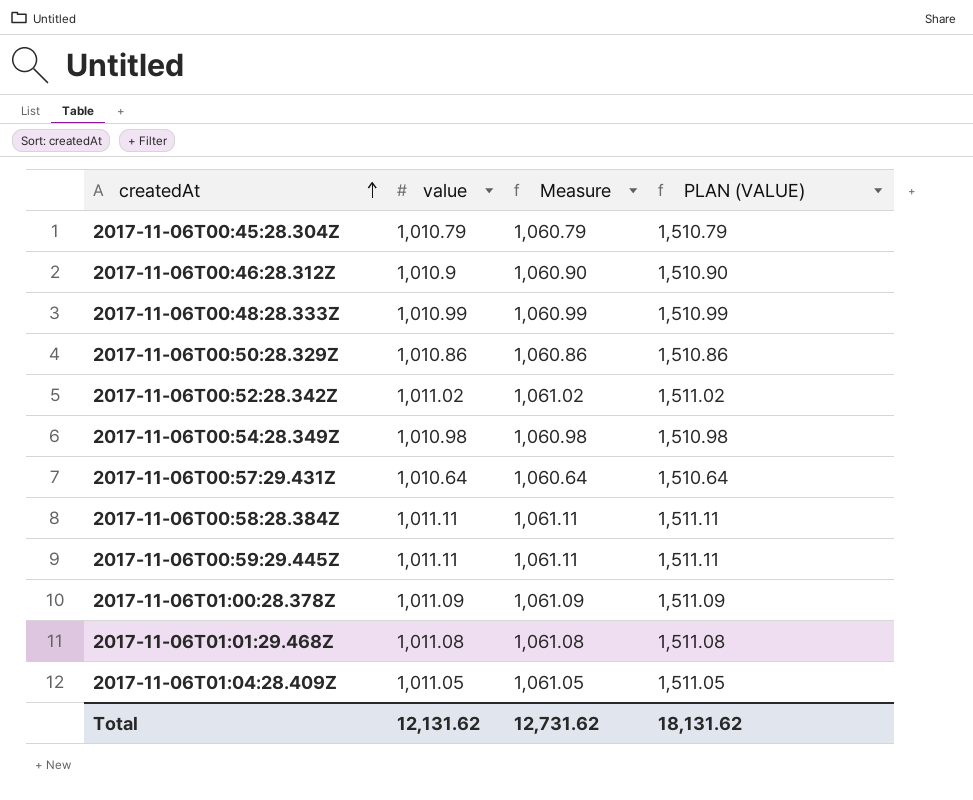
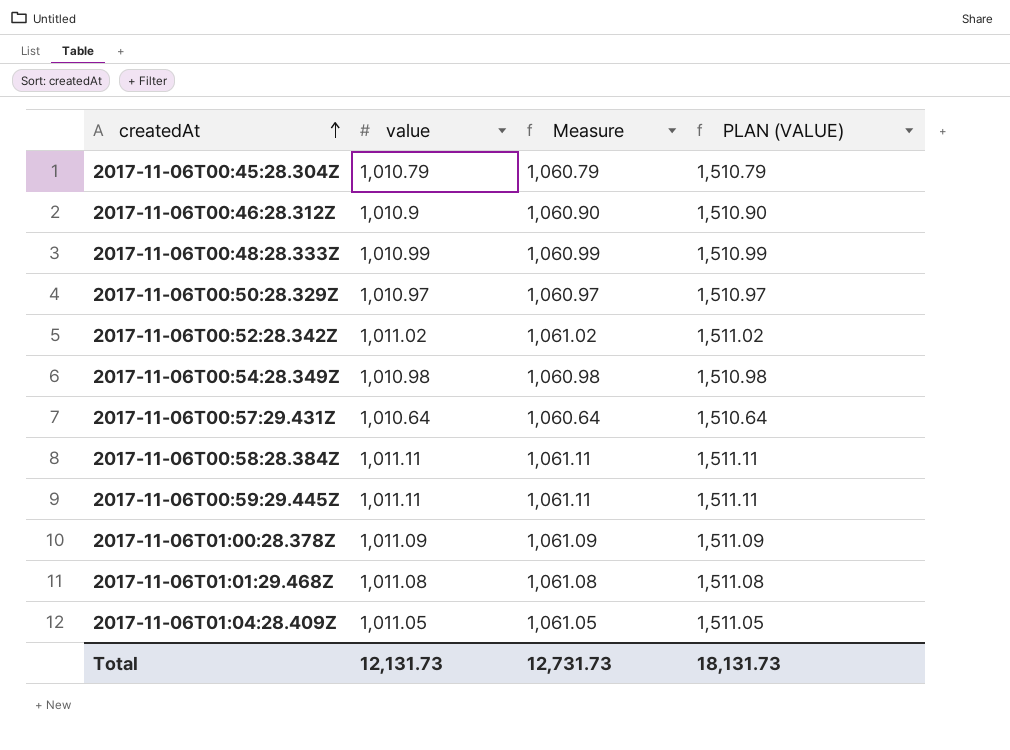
2017-11-06T00:50:28.329Z | value: 1,010.86 -> 1,010.97
2017-11-06T00:50:28.329Z | Measure: 1,060.86 -> 1,060.97
2017-11-06T00:50:28.329Z | PLAN (VALUE): 1,510.86 -> 1,510.97
Total | value: 12,131.62 -> 12,131.73
Total | Measure: 12,731.62 -> 12,731.73
Total | PLAN (VALUE): 18,131.62 -> 18,131.73

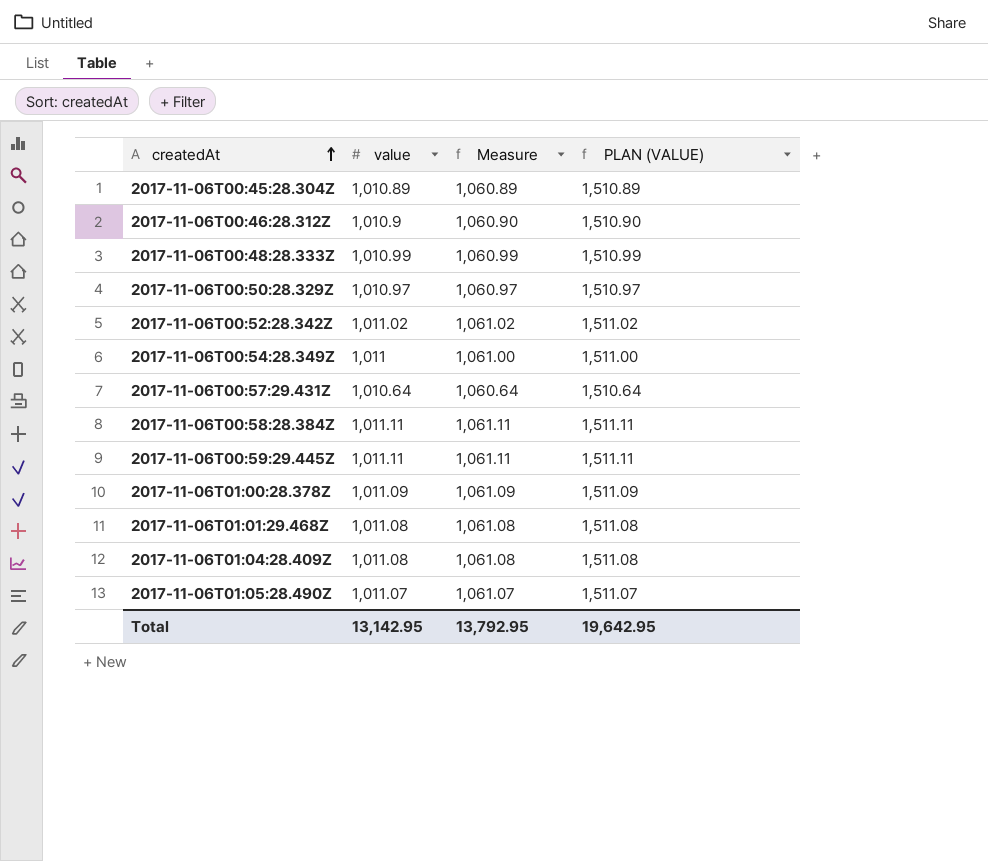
2017-11-06T00:45:28.304Z | value: 1,010.79 -> 1,010.89
2017-11-06T00:45:28.304Z | Measure: 1,060.79 -> 1,060.89
2017-11-06T00:45:28.304Z | PLAN (VALUE): 1,510.79 -> 1,510.89
2017-11-06T00:54:28.349Z | value: 1,010.98 -> 1,011
2017-11-06T00:54:28.349Z | Measure: 1,060.98 -> 1,061.00
2017-11-06T00:54:28.349Z | PLAN (VALUE): 1,510.98 -> 1,511.00
2017-11-06T01:04:28.409Z | value: 1,011.05 -> 1,011.08
2017-11-06T01:04:28.409Z | Measure: 1,061.05 -> 1,061.08
2017-11-06T01:04:28.409Z | PLAN (VALUE): 1,511.05 -> 1,511.08
row 2017-11-06T01:05:28.490Z: none -> 1,011.07 | 1,061.07 | 1,511.07
Total | value: 12,131.73 -> 13,142.95
Total | Measure: 12,731.73 -> 13,792.95
Total | PLAN (VALUE): 18,131.73 -> 19,642.95

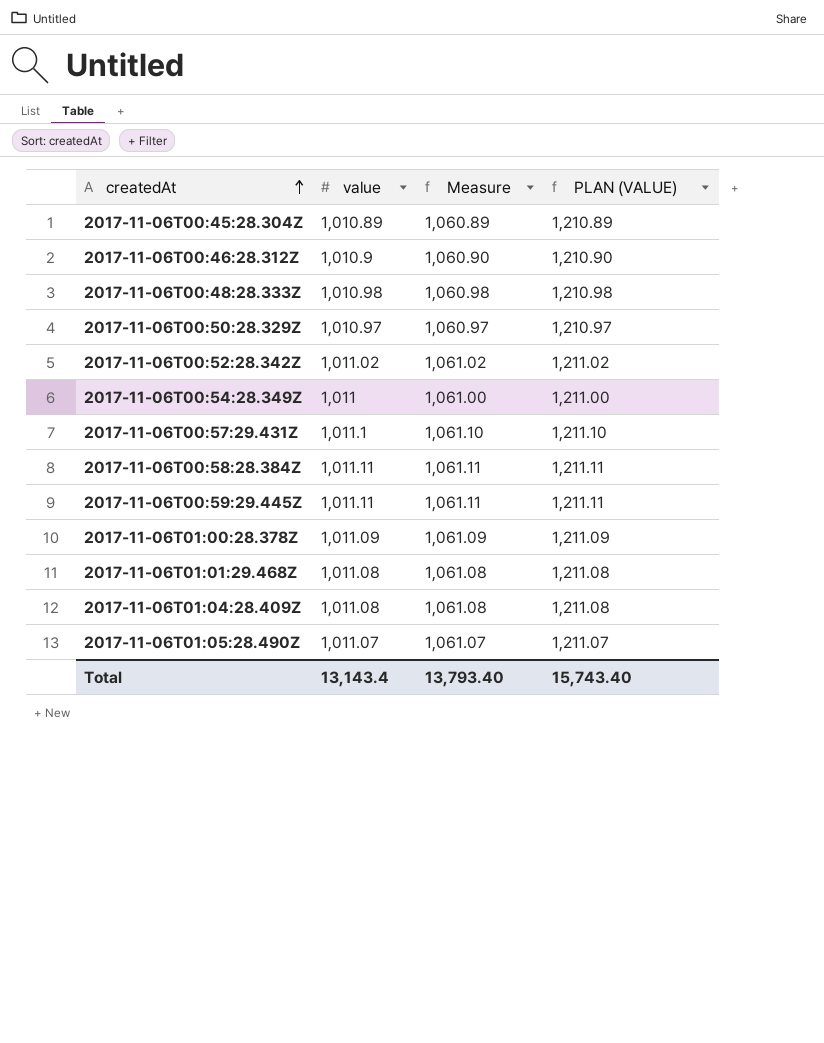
column PLAN (VALUE) | formula: [value] + 500 -> [value] + 200
2017-11-06T00:48:28.333Z | value: 1,010.99 -> 1,010.98
2017-11-06T00:48:28.333Z | Measure: 1,060.99 -> 1,060.98
2017-11-06T00:57:29.431Z | value: 1,010.64 -> 1,011.1
2017-11-06T00:57:29.431Z | Measure: 1,060.64 -> 1,061.10
Total | value: 13,142.95 -> 13,143.4
Total | Measure: 13,792.95 -> 13,793.40
Total | PLAN (VALUE): 19,642.95 -> 15,743.40

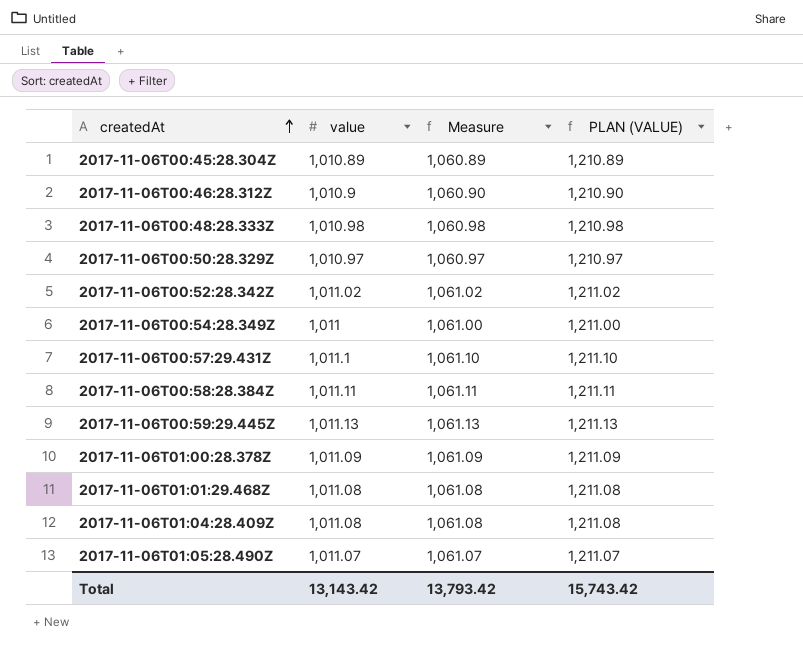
2017-11-06T00:59:29.445Z | value: 1,011.11 -> 1,011.13
2017-11-06T00:59:29.445Z | Measure: 1,061.11 -> 1,061.13
2017-11-06T00:59:29.445Z | PLAN (VALUE): 1,211.11 -> 1,211.13
Total | value: 13,143.4 -> 13,143.42
Total | Measure: 13,793.40 -> 13,793.42
Total | PLAN (VALUE): 15,743.40 -> 15,743.42

